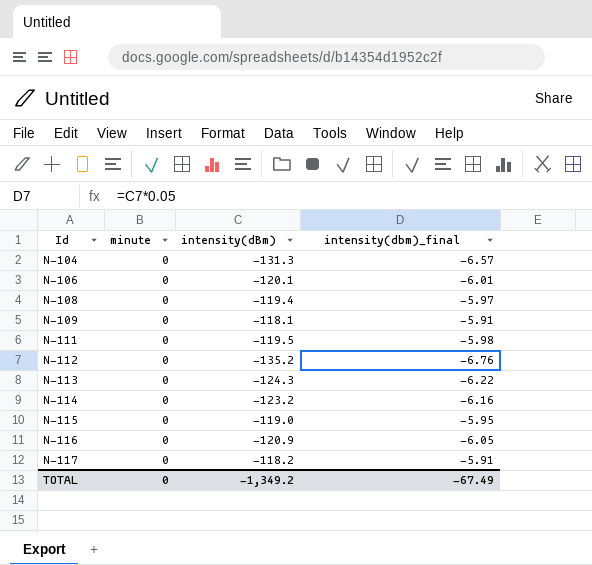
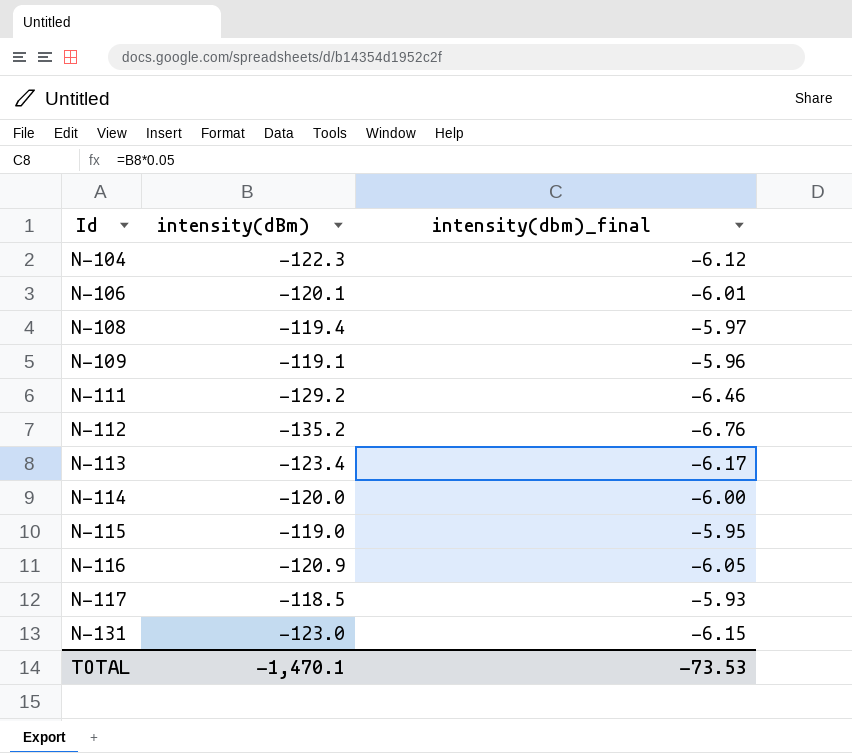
column minute | position: 2 -> none
N-104 | intensity(dBm): -131.3 -> -122.3
N-104 | intensity(dbm)_final: -6.57 -> -6.12
N-109 | intensity(dBm): -118.1 -> -119.1
N-109 | intensity(dbm)_final: -5.91 -> -5.96
N-111 | intensity(dBm): -119.5 -> -129.2
N-111 | intensity(dbm)_final: -5.98 -> -6.46
N-113 | intensity(dBm): -124.3 -> -123.4
N-113 | intensity(dbm)_final: -6.22 -> -6.17
N-114 | intensity(dBm): -123.2 -> -120.0
N-114 | intensity(dbm)_final: -6.16 -> -6.00
N-117 | intensity(dBm): -118.2 -> -118.5
N-117 | intensity(dbm)_final: -5.91 -> -5.93
row N-131: none -> -123.0 | -6.15
TOTAL | intensity(dBm): -1,349.2 -> -1,470.1
TOTAL | intensity(dbm)_final: -67.49 -> -73.53

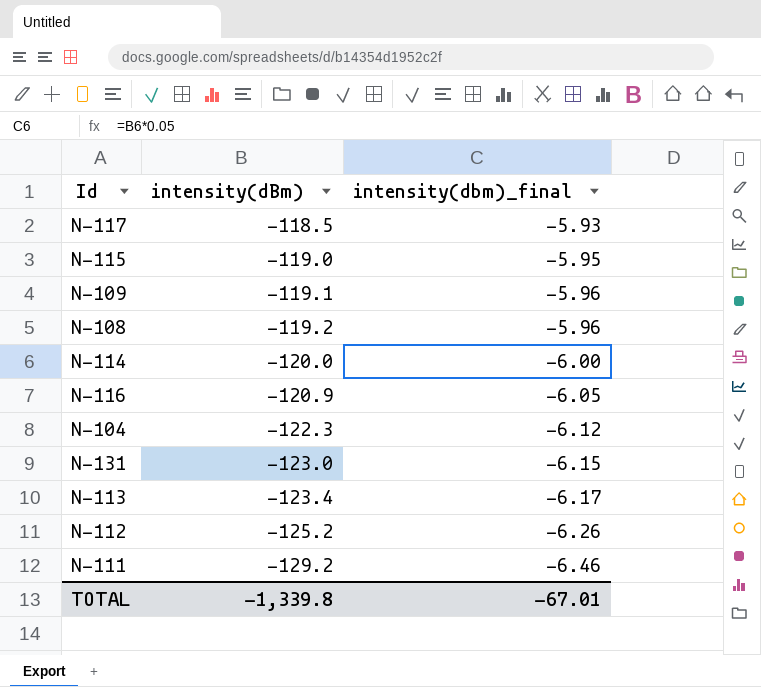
row order: Id ascending -> intensity(dBm) descending
row N-106: -120.1 | -6.01 -> none
N-108 | intensity(dBm): -119.4 -> -119.2
N-108 | intensity(dbm)_final: -5.97 -> -5.96
N-112 | intensity(dBm): -135.2 -> -125.2
N-112 | intensity(dbm)_final: -6.76 -> -6.26
TOTAL | intensity(dBm): -1,470.1 -> -1,339.8
TOTAL | intensity(dbm)_final: -73.53 -> -67.01

